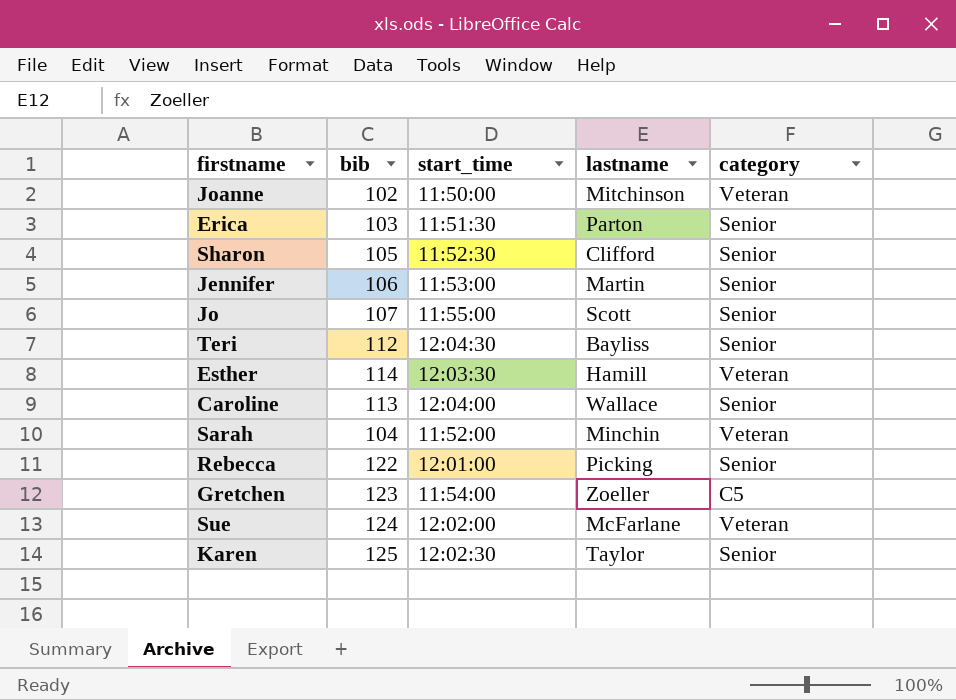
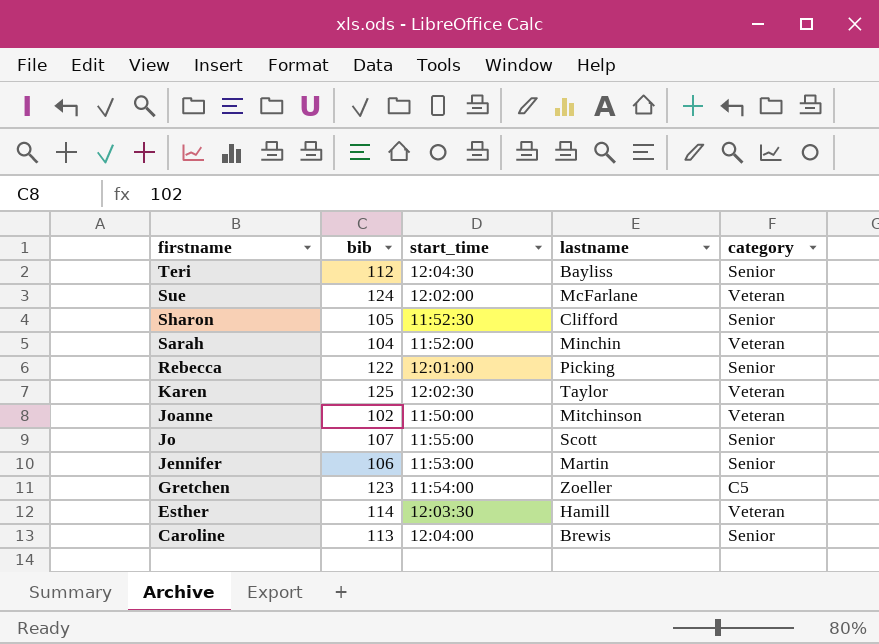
row order: none -> firstname descending
row Erica: 103 | 11:51:30 | Parton | Senior -> none
Karen | category: Senior -> Veteran
Caroline | lastname: Wallace -> Brewis

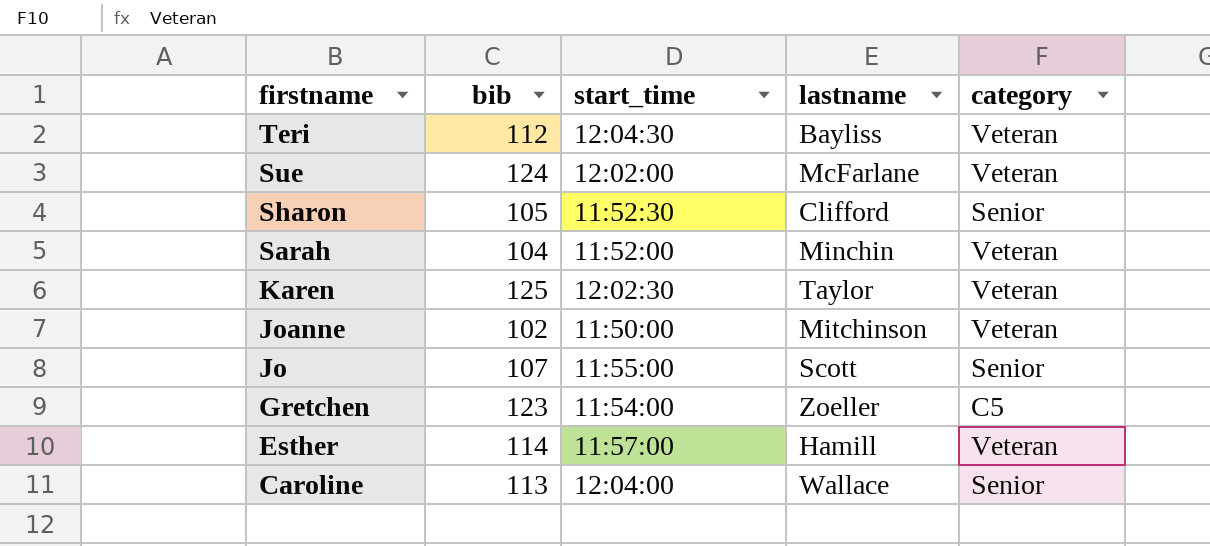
row Rebecca: 122 | 12:01:00 | Picking | Senior -> none
row Jennifer: 106 | 11:53:00 | Martin | Senior -> none
Teri | category: Senior -> Veteran
Esther | start_time: 12:03:30 -> 11:57:00
Caroline | lastname: Brewis -> Wallace

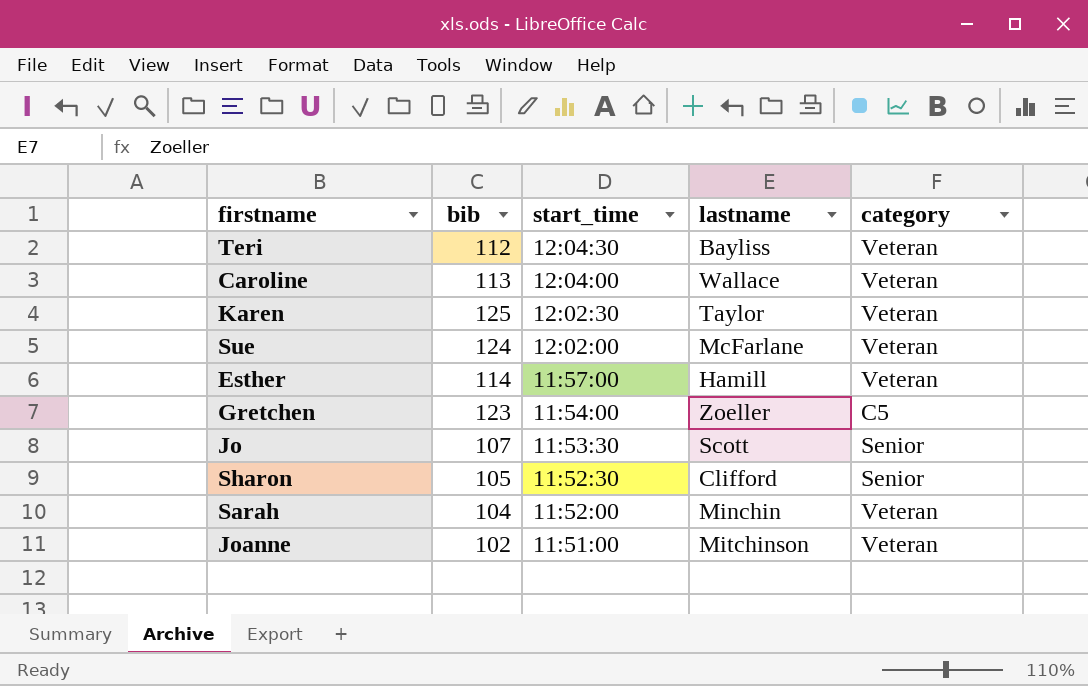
row order: firstname descending -> start_time descending
Caroline | category: Senior -> Veteran
Jo | start_time: 11:55:00 -> 11:53:30
Joanne | start_time: 11:50:00 -> 11:51:00

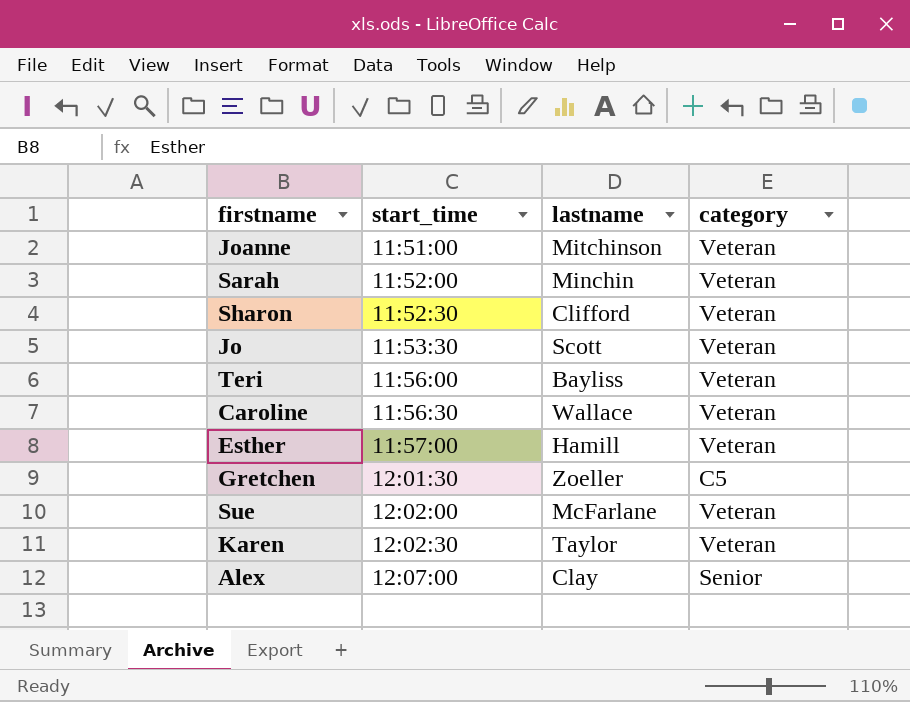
row order: start_time descending -> start_time ascending
column bib | position: 2 -> none
Sharon | category: Senior -> Veteran
Jo | category: Senior -> Veteran
Teri | start_time: 12:04:30 -> 11:56:00
Caroline | start_time: 12:04:00 -> 11:56:30
Gretchen | start_time: 11:54:00 -> 12:01:30
row Alex: none -> 12:07:00 | Clay | Senior

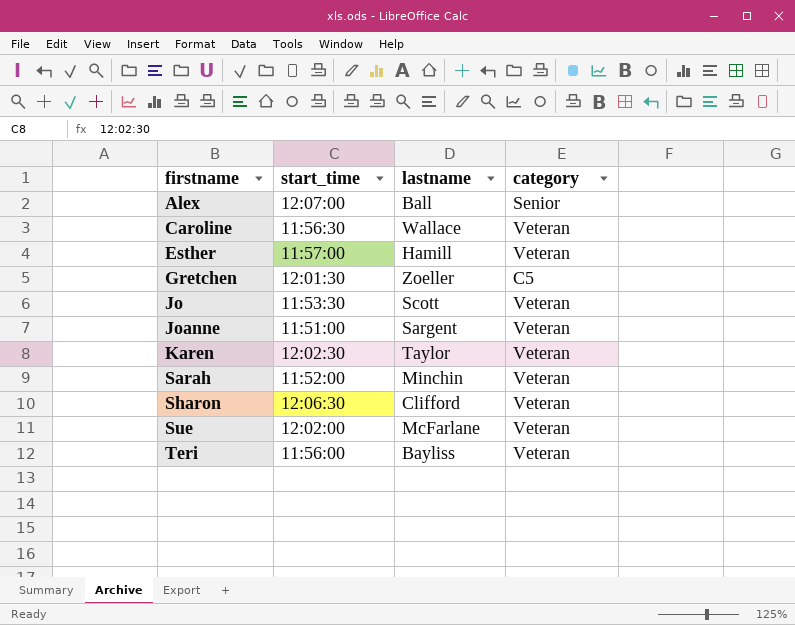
row order: start_time ascending -> firstname ascending
Alex | lastname: Clay -> Ball
Joanne | lastname: Mitchinson -> Sargent
Sharon | start_time: 11:52:30 -> 12:06:30

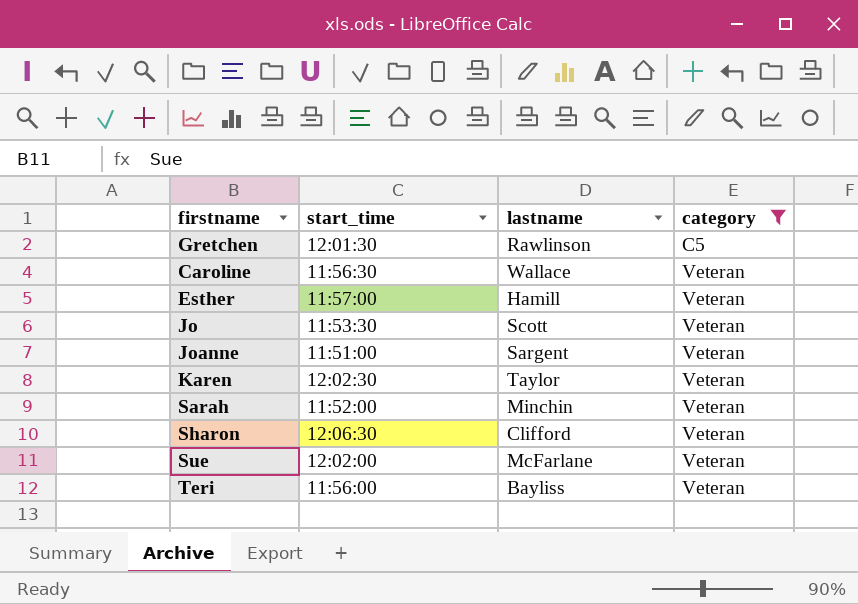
filter: none -> category != Senior
row order: firstname ascending -> category ascending
Gretchen | lastname: Zoeller -> Rawlinson

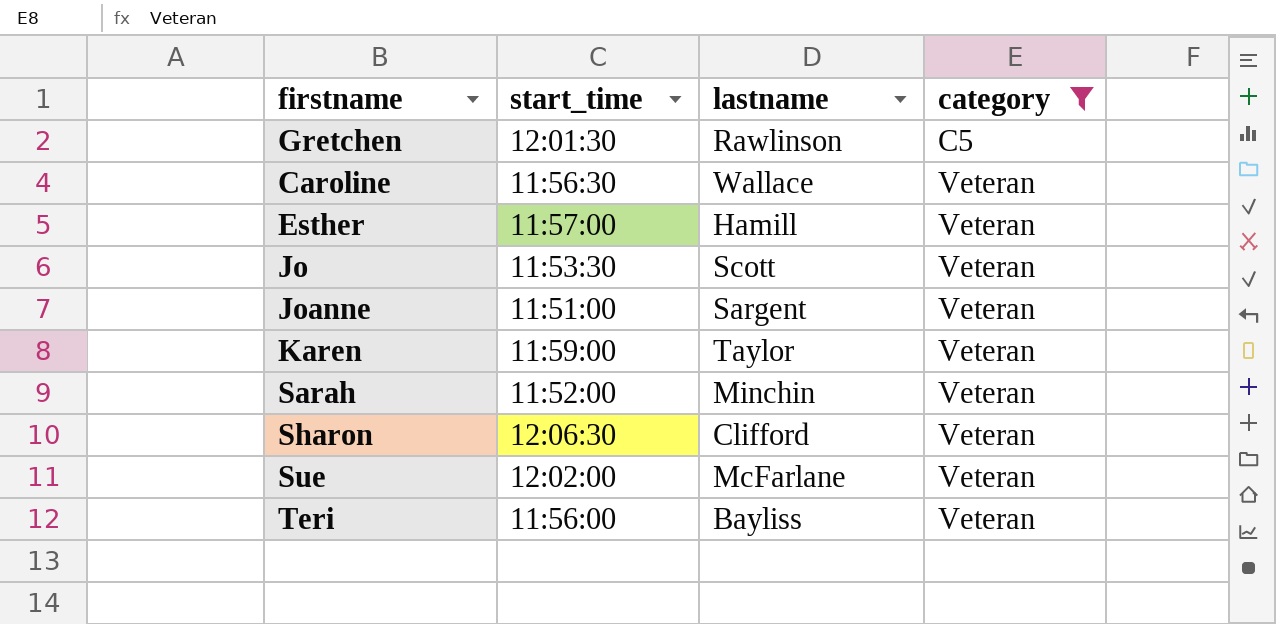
Karen | start_time: 12:02:30 -> 11:59:00

